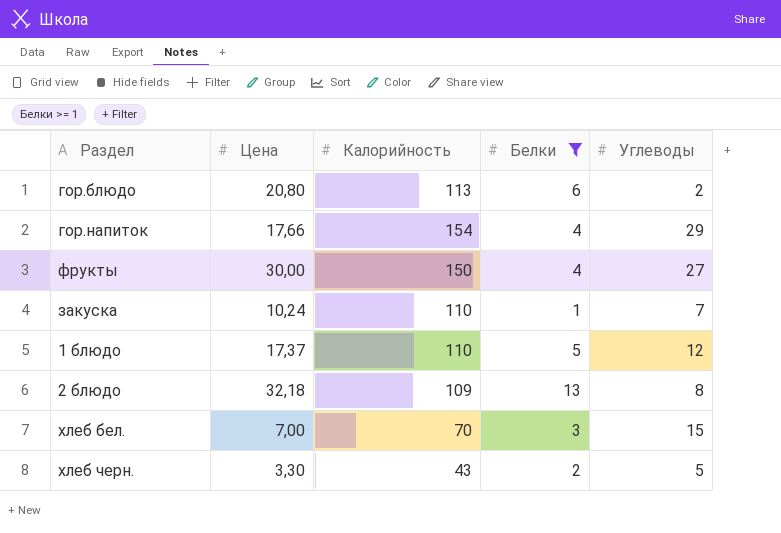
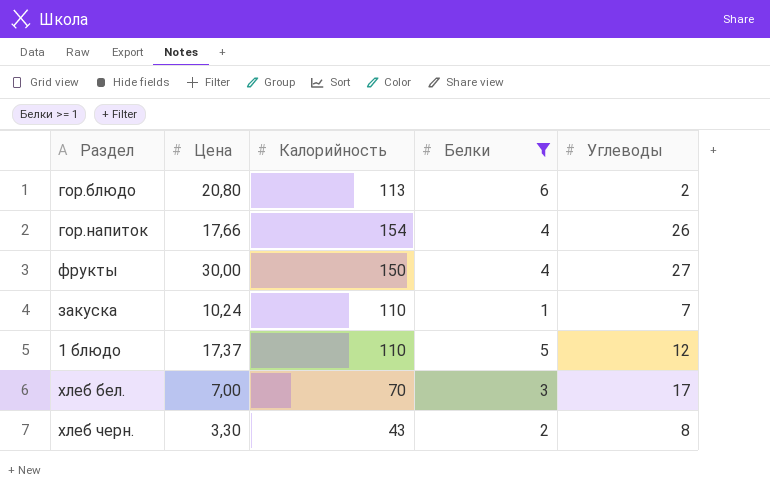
row 2 блюдо: 32,18 | 109 | 13 | 8 -> none
гор.напиток | Углеводы: 29 -> 26
хлеб бел. | Углеводы: 15 -> 17
хлеб черн. | Углеводы: 5 -> 8

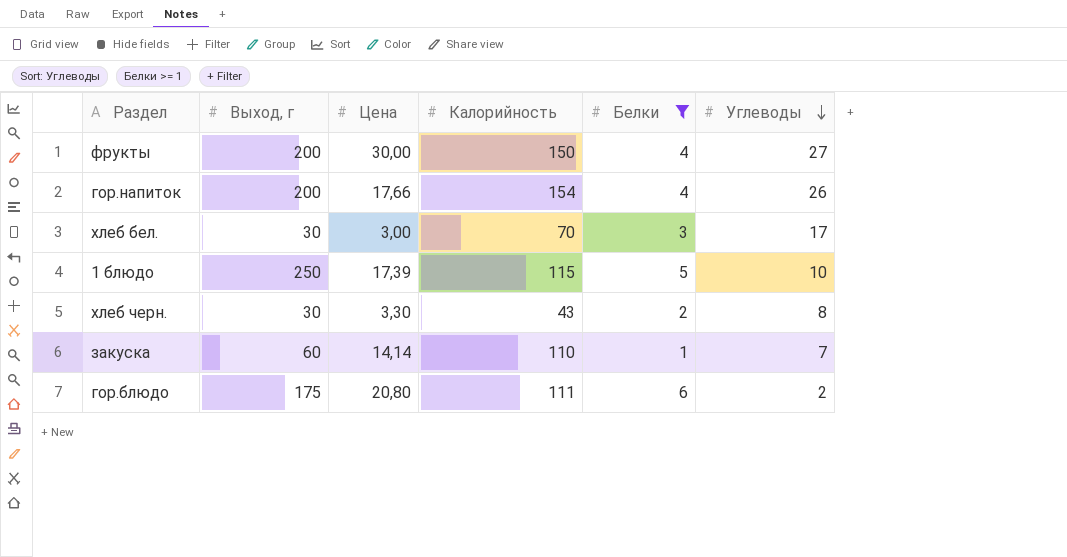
row order: none -> Углеводы descending
column Выход, г | position: none -> 2
хлеб бел. | Цена: 7,00 -> 3,00
1 блюдо | Цена: 17,37 -> 17,39
1 блюдо | Калорийность: 110 -> 115
1 блюдо | Углеводы: 12 -> 10
закуска | Цена: 10,24 -> 14,14
гор.блюдо | Калорийность: 113 -> 111

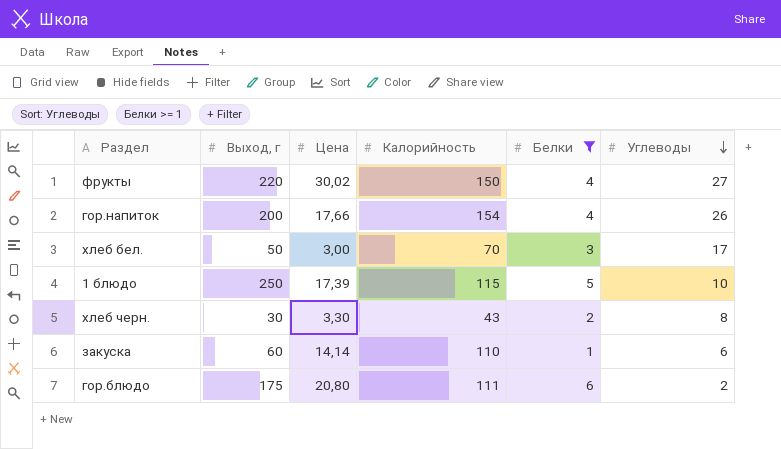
фрукты | Выход, г: 200 -> 220
фрукты | Цена: 30,00 -> 30,02
хлеб бел. | Выход, г: 30 -> 50
закуска | Углеводы: 7 -> 6

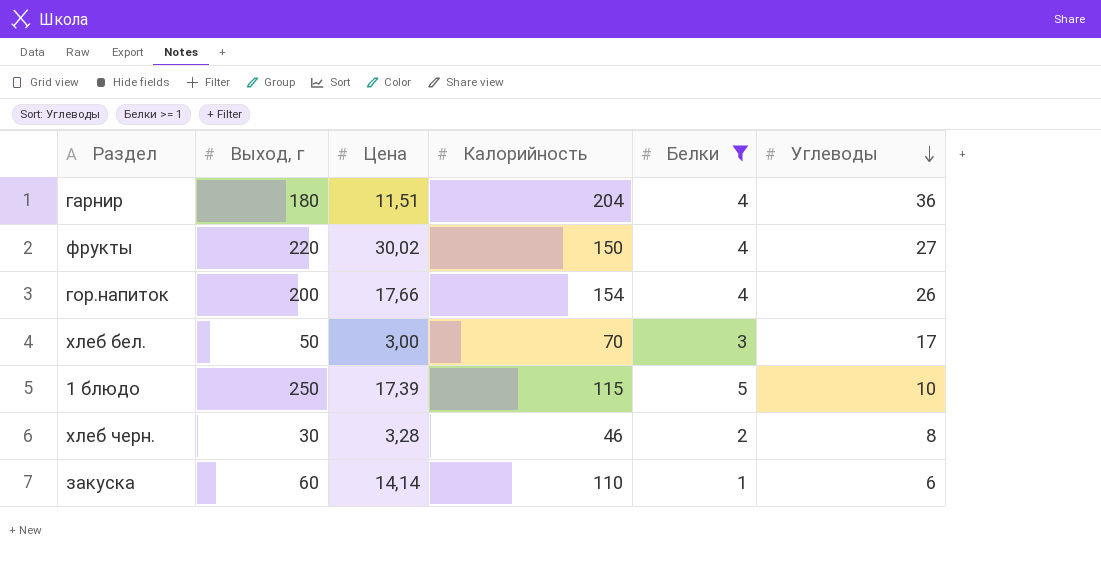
row гор.блюдо: 175 | 20,80 | 111 | 6 | 2 -> none
row гарнир: none -> 180 | 11,51 | 204 | 4 | 36
хлеб черн. | Цена: 3,30 -> 3,28
хлеб черн. | Калорийность: 43 -> 46

